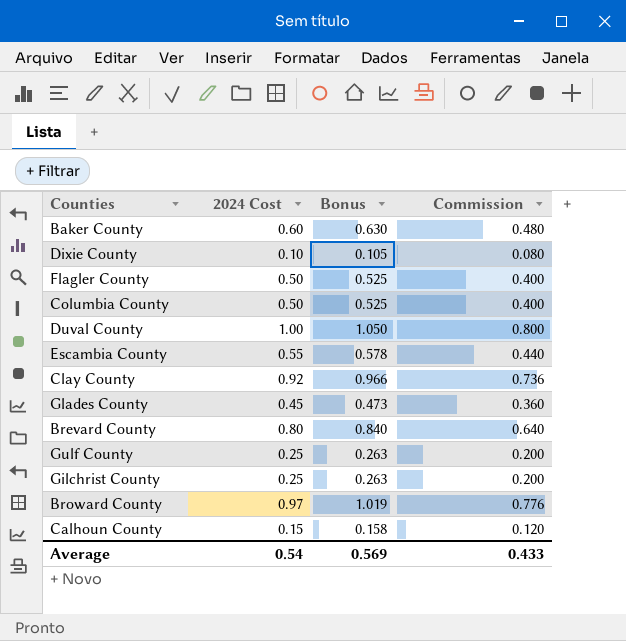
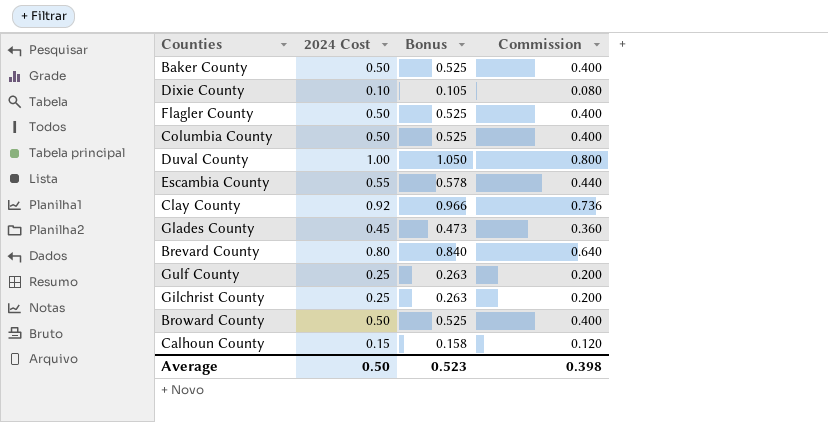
Baker County | 2024 Cost: 0.60 -> 0.50
Baker County | Bonus: 0.630 -> 0.525
Baker County | Commission: 0.480 -> 0.400
Broward County | 2024 Cost: 0.97 -> 0.50
Broward County | Bonus: 1.019 -> 0.525
Broward County | Commission: 0.776 -> 0.400
Average | 2024 Cost: 0.54 -> 0.50
Average | Bonus: 0.569 -> 0.523
Average | Commission: 0.433 -> 0.398

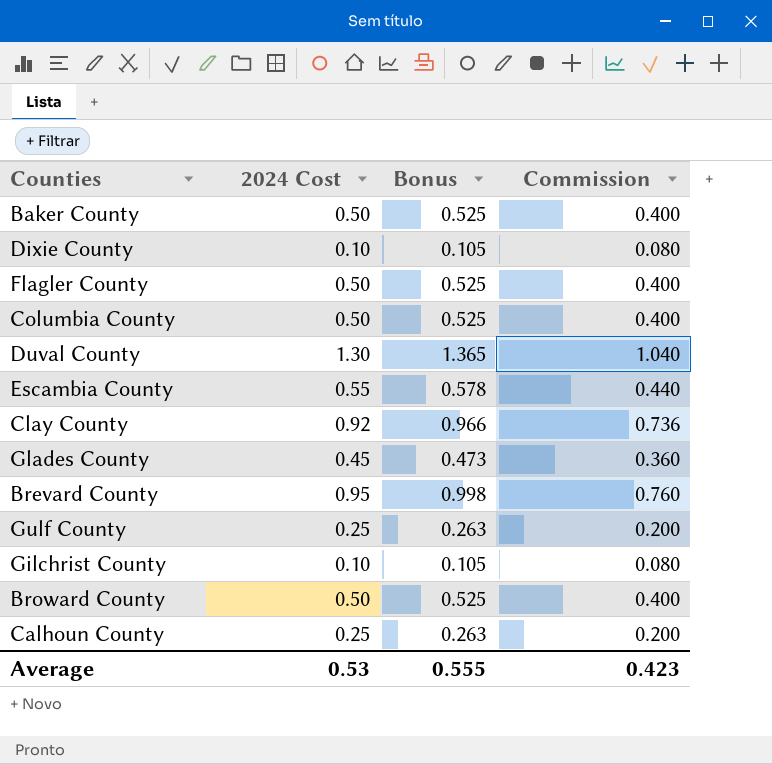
Duval County | 2024 Cost: 1.00 -> 1.30
Duval County | Bonus: 1.050 -> 1.365
Duval County | Commission: 0.800 -> 1.040
Brevard County | 2024 Cost: 0.80 -> 0.95
Brevard County | Bonus: 0.840 -> 0.998
Brevard County | Commission: 0.640 -> 0.760
Gilchrist County | 2024 Cost: 0.25 -> 0.10
Gilchrist County | Bonus: 0.263 -> 0.105
Gilchrist County | Commission: 0.200 -> 0.080
Calhoun County | 2024 Cost: 0.15 -> 0.25
Calhoun County | Bonus: 0.158 -> 0.263
Calhoun County | Commission: 0.120 -> 0.200
Average | 2024 Cost: 0.50 -> 0.53
Average | Bonus: 0.523 -> 0.555
Average | Commission: 0.398 -> 0.423

